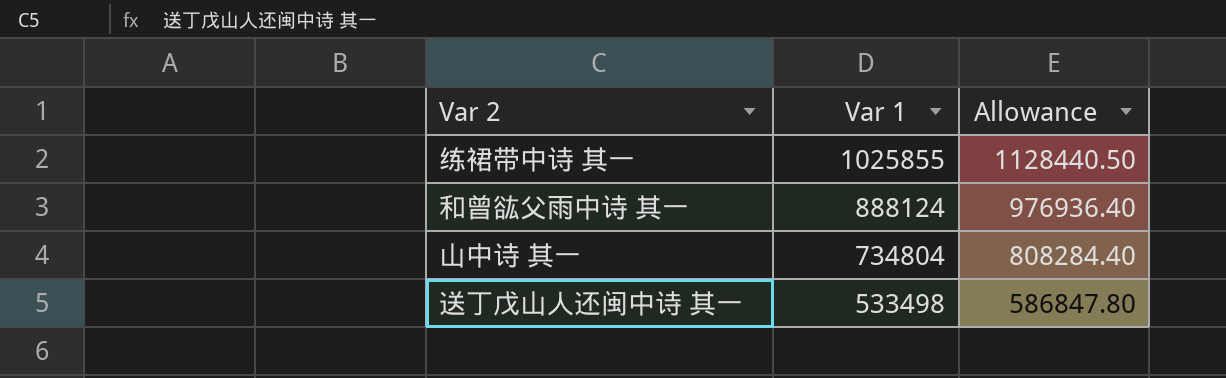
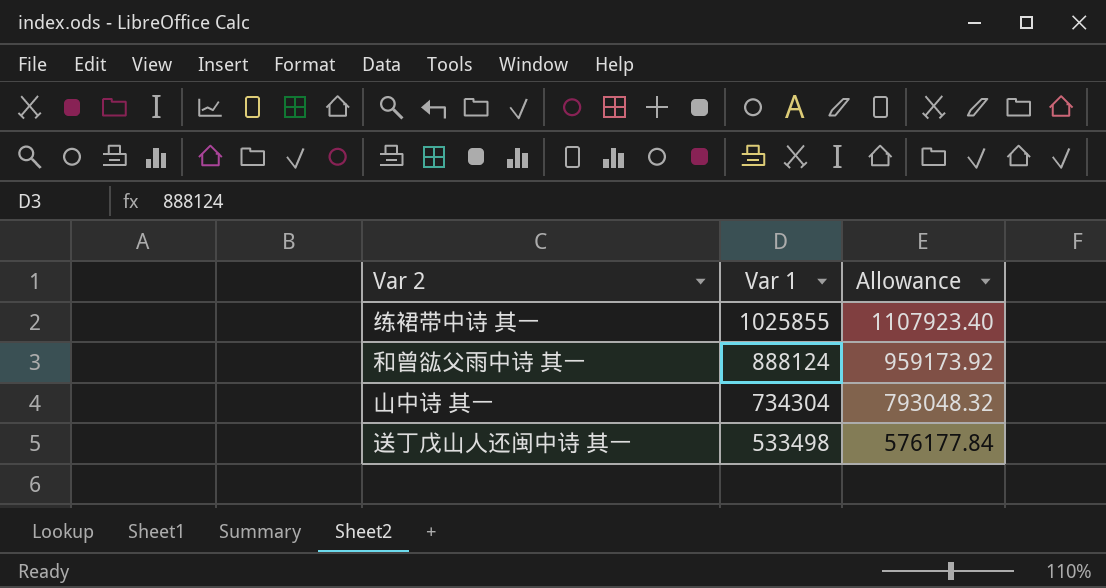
column Allowance | formula: [Var 1] * 1.1 -> [Var 1] * 1.08
山中诗 其一 | Var 1: 734804 -> 734304

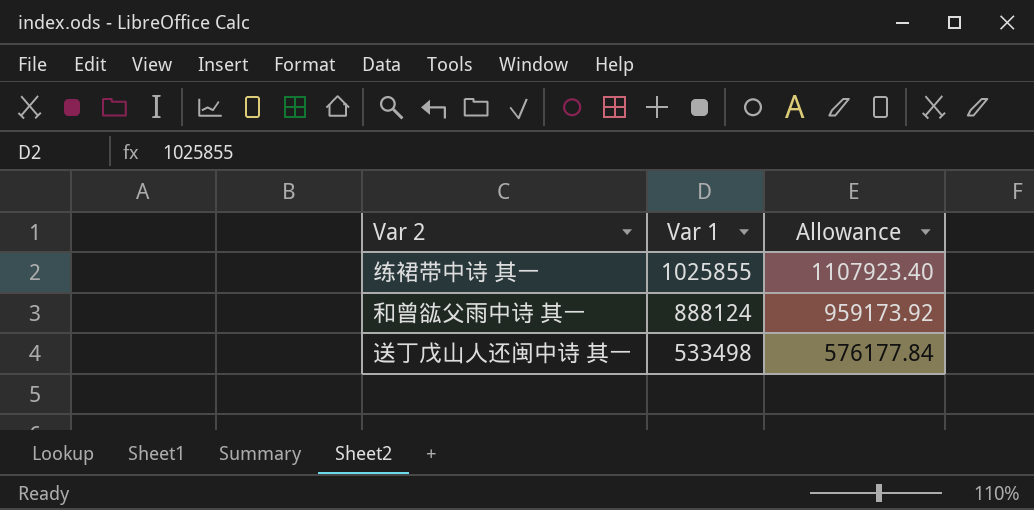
row 山中诗 其一: 734304 | 793048.32 -> none

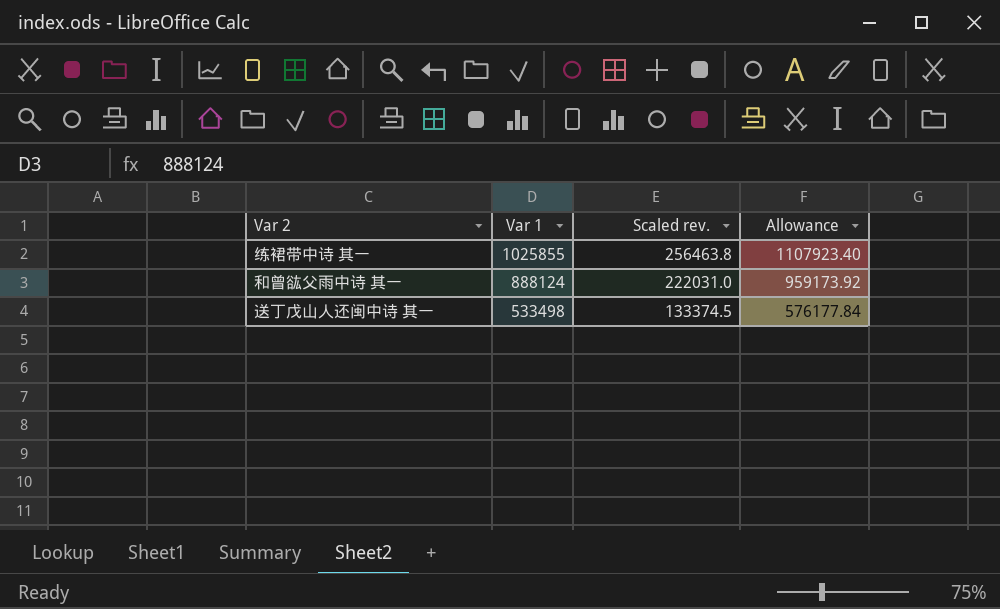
column Scaled rev. | formula: none -> [Var 1] * 0.25

